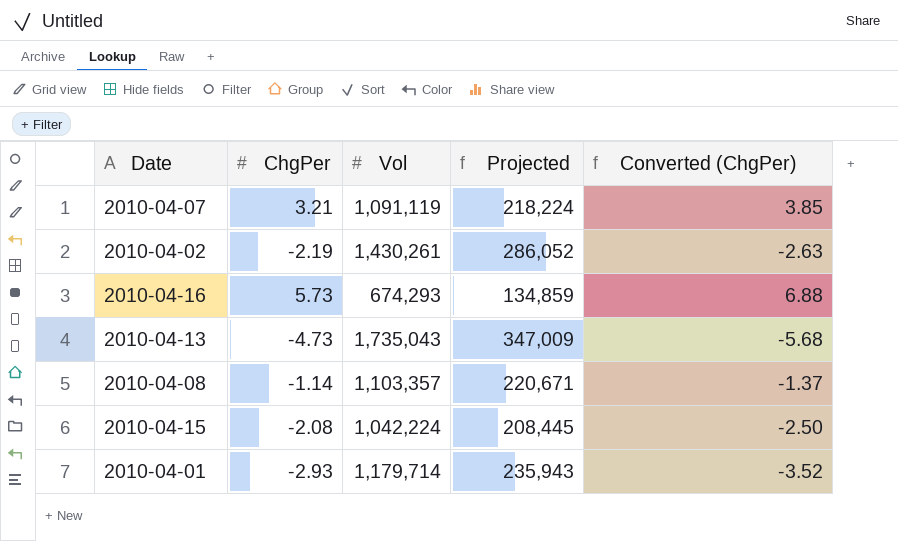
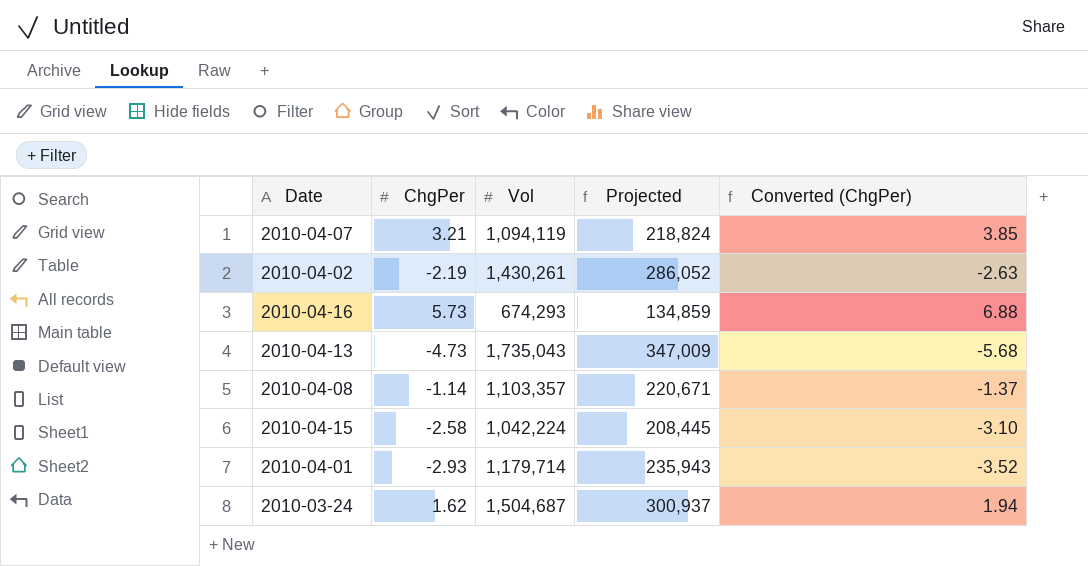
2010-04-07 | Vol: 1,091,119 -> 1,094,119
2010-04-07 | Projected: 218,224 -> 218,824
2010-04-15 | ChgPer: -2.08 -> -2.58
2010-04-15 | Converted (ChgPer): -2.50 -> -3.10
row 2010-03-24: none -> 1.62 | 1,504,687 | 300,937 | 1.94

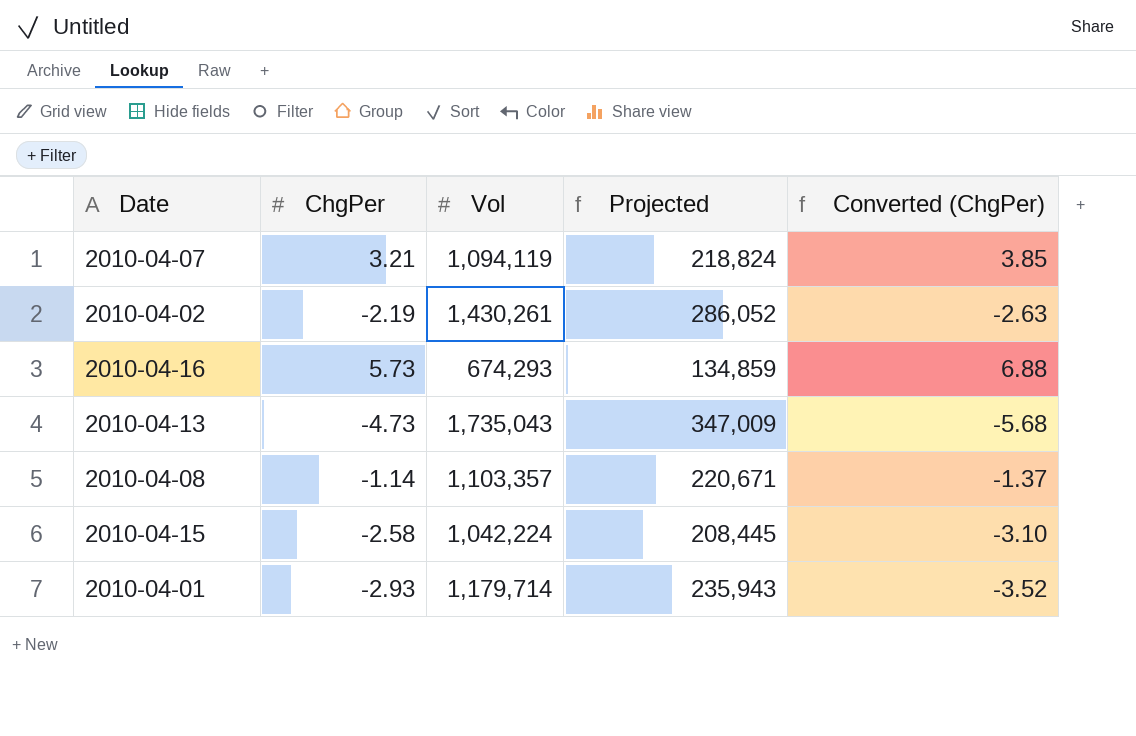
row 2010-03-24: 1.62 | 1,504,687 | 300,937 | 1.94 -> none

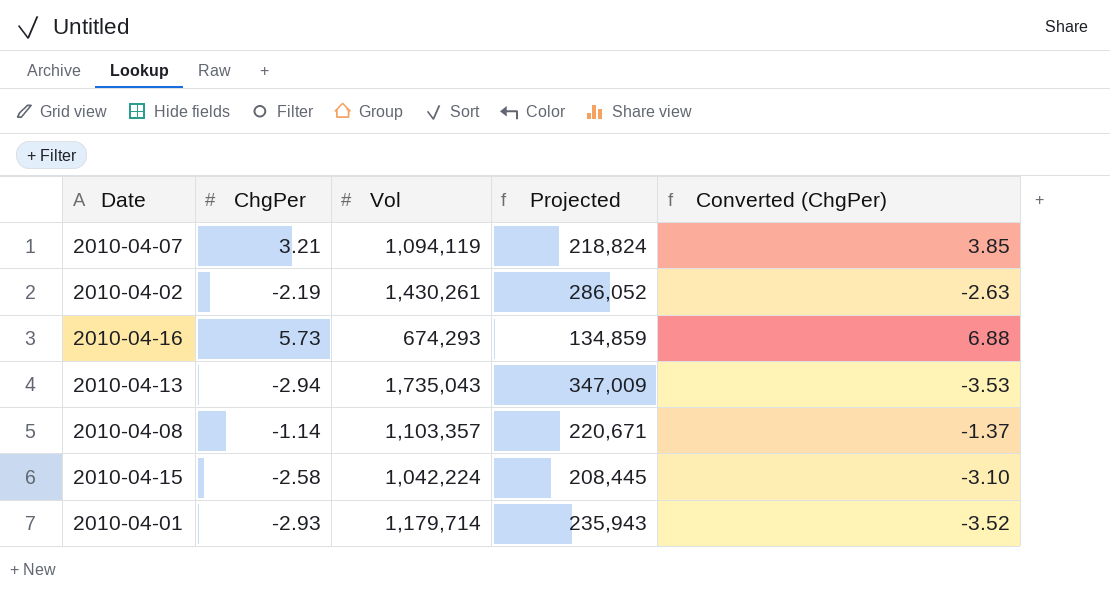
2010-04-13 | ChgPer: -4.73 -> -2.94
2010-04-13 | Converted (ChgPer): -5.68 -> -3.53

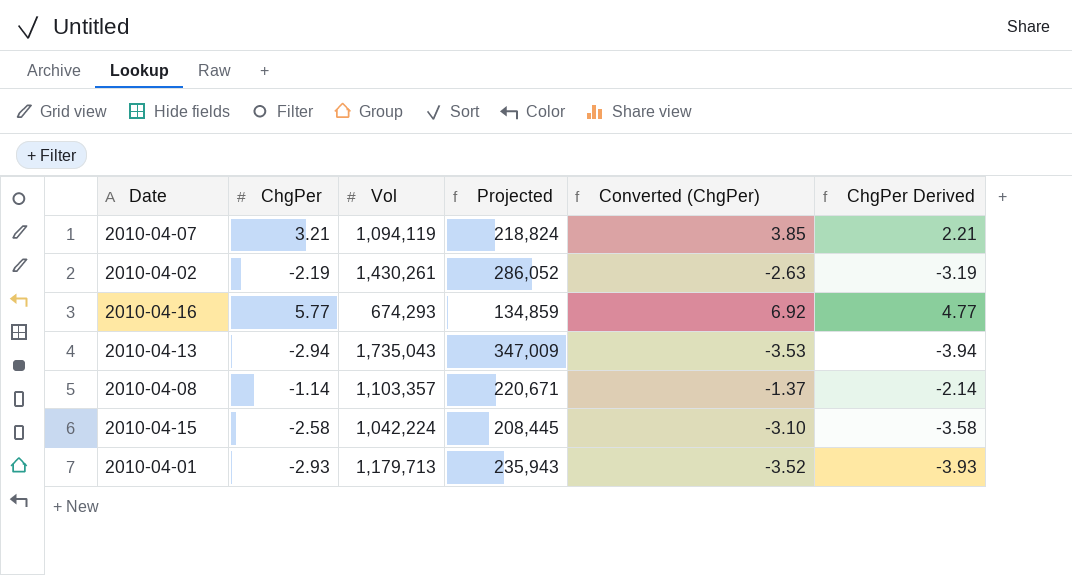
column ChgPer Derived | formula: none -> [ChgPer] - 1
2010-04-16 | ChgPer: 5.73 -> 5.77
2010-04-16 | Converted (ChgPer): 6.88 -> 6.92
2010-04-01 | Vol: 1,179,714 -> 1,179,713

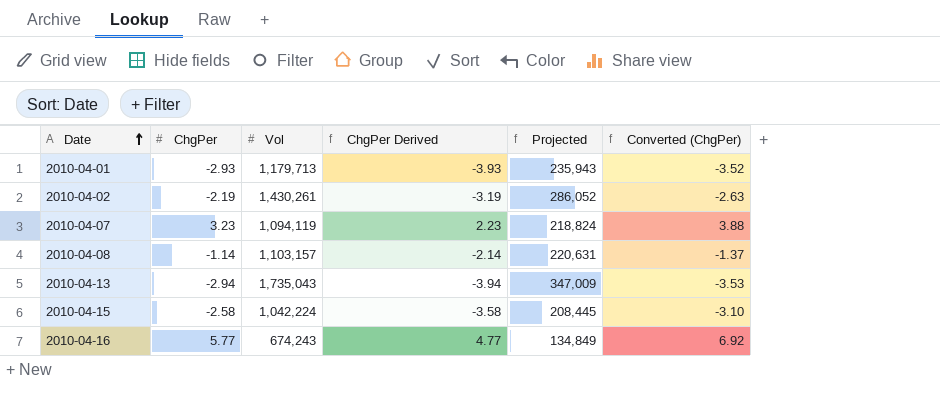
row order: none -> Date ascending
column ChgPer Derived | position: 6 -> 4
2010-04-07 | ChgPer: 3.21 -> 3.23
2010-04-07 | ChgPer Derived: 2.21 -> 2.23
2010-04-07 | Converted (ChgPer): 3.85 -> 3.88
2010-04-08 | Vol: 1,103,357 -> 1,103,157
2010-04-08 | Projected: 220,671 -> 220,631
2010-04-16 | Vol: 674,293 -> 674,243
2010-04-16 | Projected: 134,859 -> 134,849

